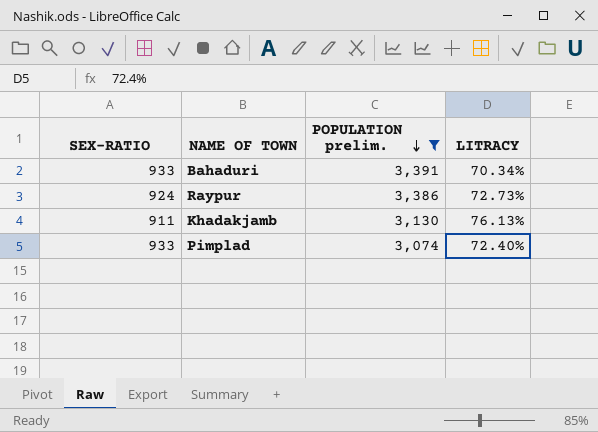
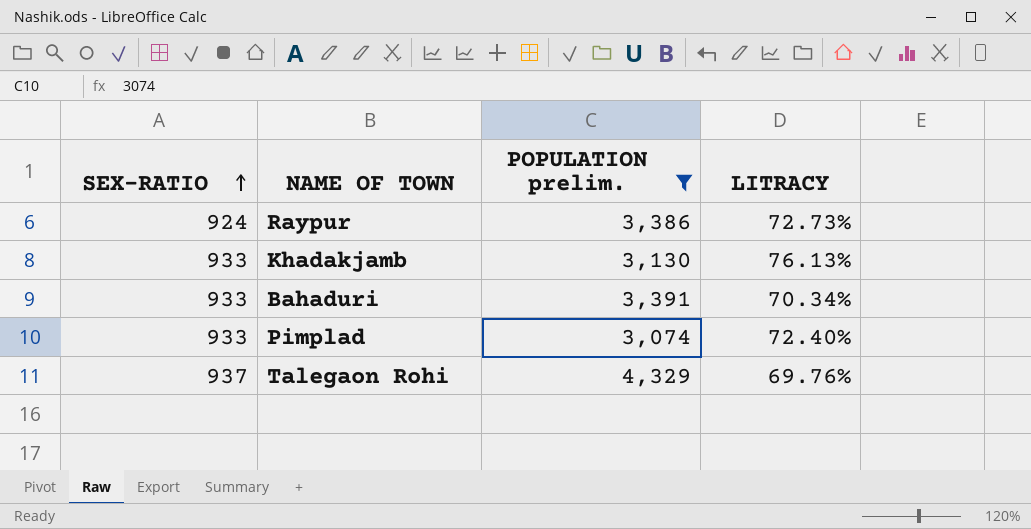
row order: POPULATION prelim. descending -> SEX-RATIO ascending
Khadakjamb | SEX-RATIO: 911 -> 933
row Talegaon Rohi: none -> 937 | 4,329 | 69.76%

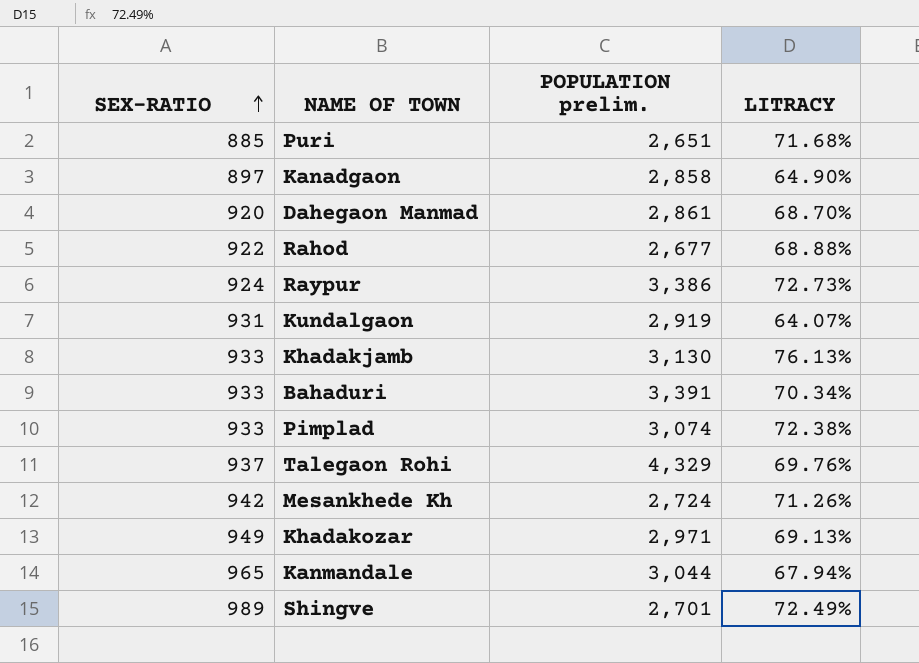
filter: POPULATION prelim. >= 3,074 -> none
Pimplad | LITRACY: 72.40% -> 72.38%

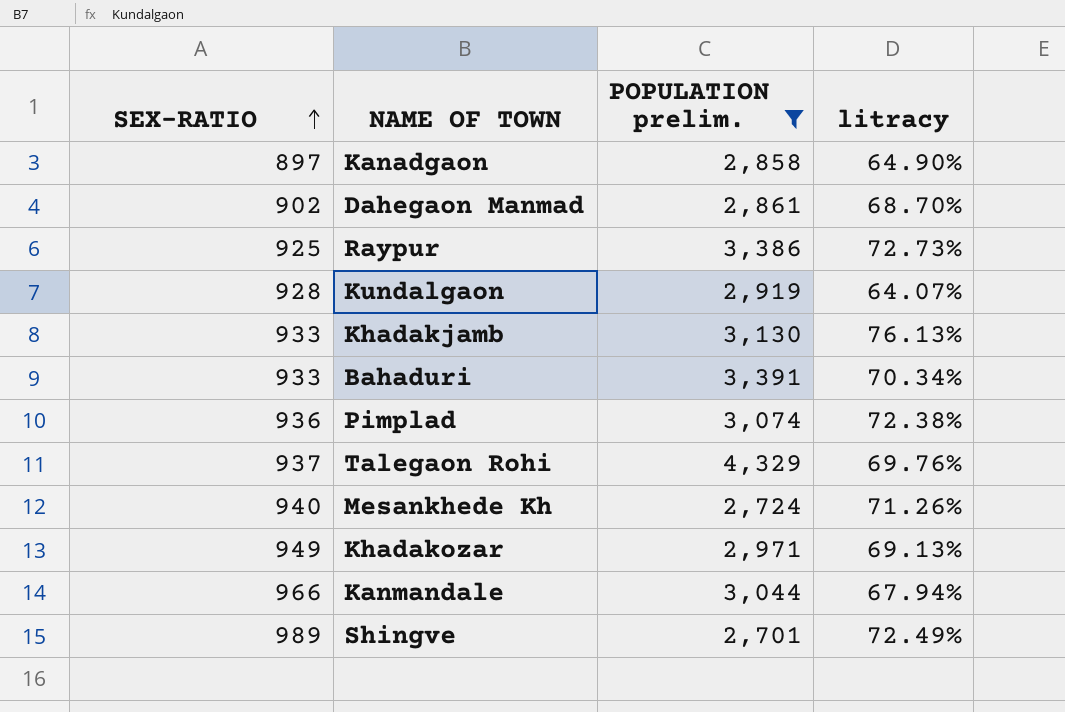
filter: none -> POPULATION prelim. >= 2,701
column name: LITRACY -> litracy
Dahegaon Manmad | SEX-RATIO: 920 -> 902
Raypur | SEX-RATIO: 924 -> 925
Kundalgaon | SEX-RATIO: 931 -> 928
Pimplad | SEX-RATIO: 933 -> 936
Mesankhede Kh | SEX-RATIO: 942 -> 940
Kanmandale | SEX-RATIO: 965 -> 966

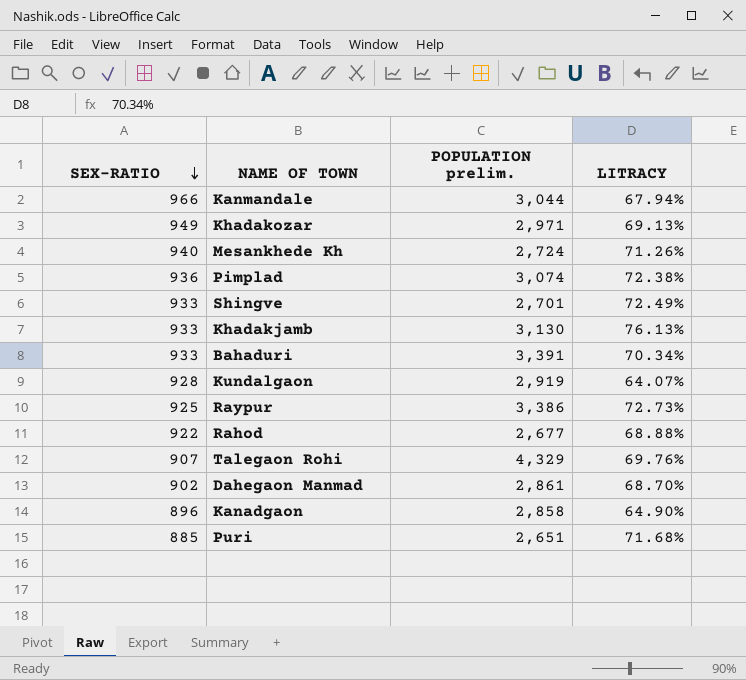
filter: POPULATION prelim. >= 2,701 -> none
row order: SEX-RATIO ascending -> SEX-RATIO descending
column name: litracy -> LITRACY
Shingve | SEX-RATIO: 989 -> 933
Talegaon Rohi | SEX-RATIO: 937 -> 907
Kanadgaon | SEX-RATIO: 897 -> 896

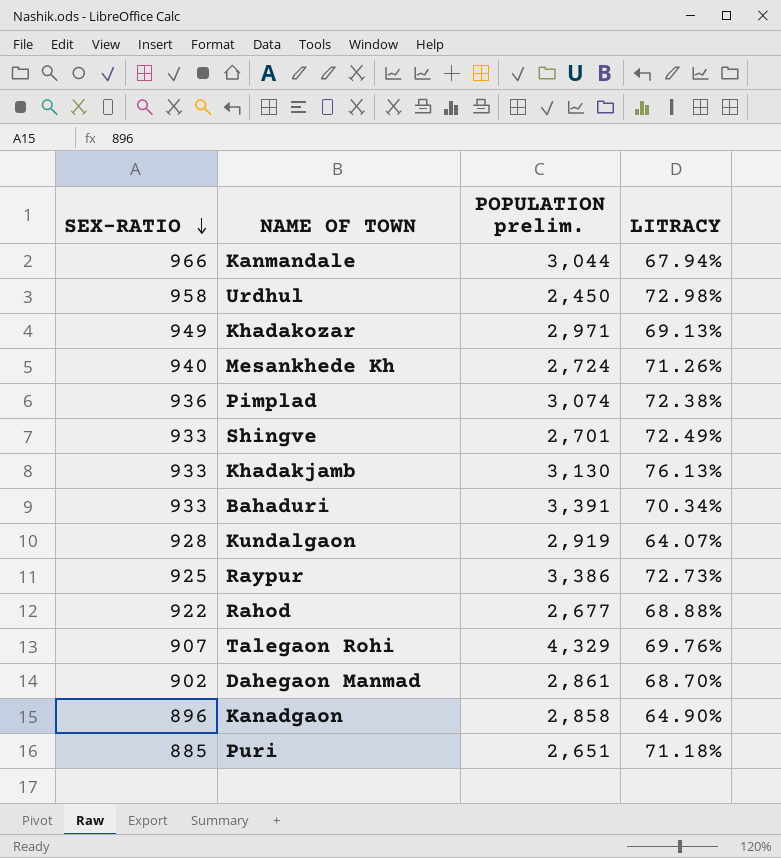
row Urdhul: none -> 958 | 2,450 | 72.98%
Puri | LITRACY: 71.68% -> 71.18%

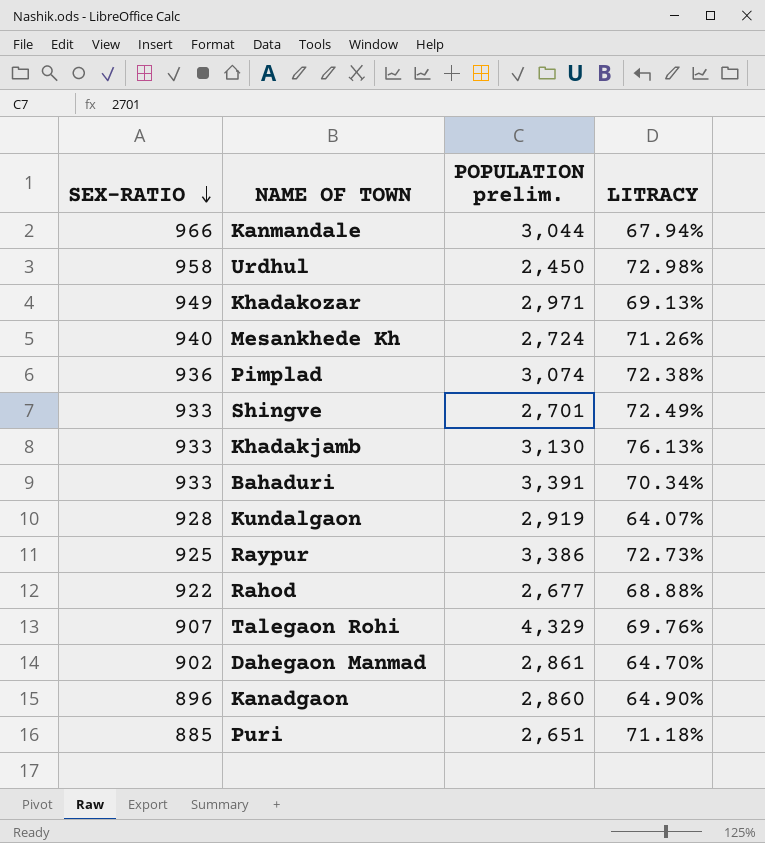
Dahegaon Manmad | LITRACY: 68.70% -> 64.70%
Kanadgaon | POPULATION prelim.: 2,858 -> 2,860

